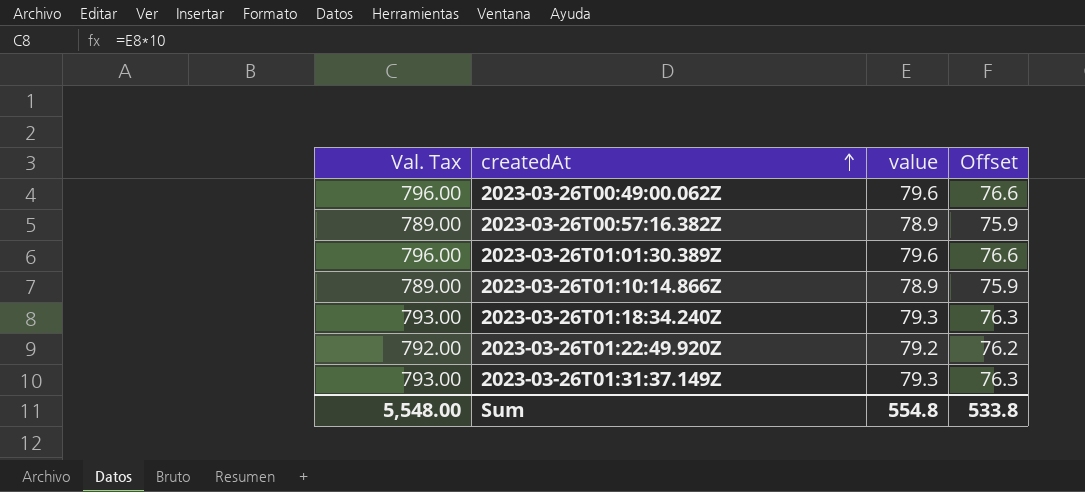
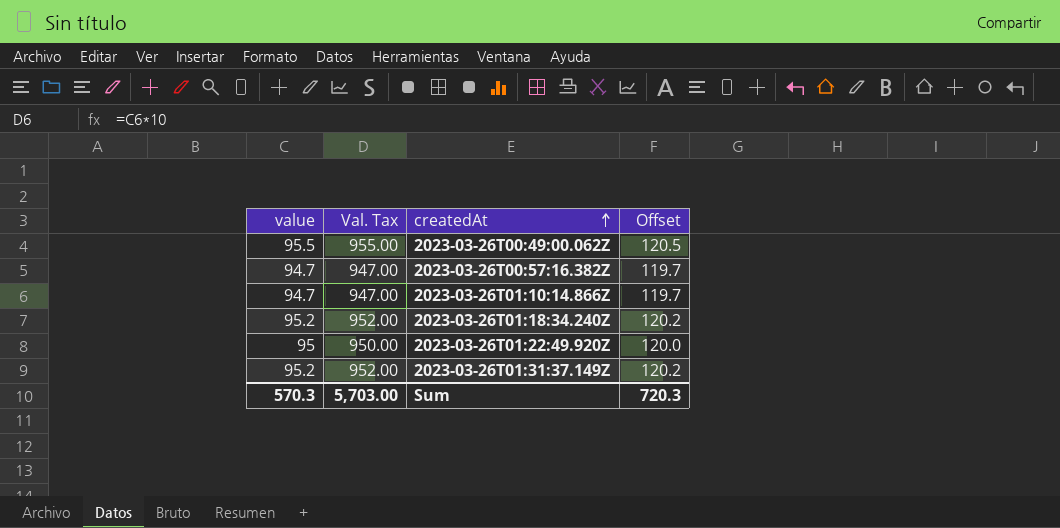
column value | position: 3 -> 1
column Offset | formula: [value] - 3 -> [value] + 25
row 2023-03-26T01:01:30.389Z: 796.00 | 79.6 | 76.6 -> none
2023-03-26T00:49:00.062Z | value: 79.6 -> 95.5
2023-03-26T00:49:00.062Z | Val. Tax: 796.00 -> 955.00
2023-03-26T00:57:16.382Z | value: 78.9 -> 94.7
2023-03-26T00:57:16.382Z | Val. Tax: 789.00 -> 947.00
2023-03-26T01:10:14.866Z | value: 78.9 -> 94.7
2023-03-26T01:10:14.866Z | Val. Tax: 789.00 -> 947.00
2023-03-26T01:18:34.240Z | value: 79.3 -> 95.2
2023-03-26T01:18:34.240Z | Val. Tax: 793.00 -> 952.00
2023-03-26T01:22:49.920Z | value: 79.2 -> 95
2023-03-26T01:22:49.920Z | Val. Tax: 792.00 -> 950.00
2023-03-26T01:31:37.149Z | value: 79.3 -> 95.2
2023-03-26T01:31:37.149Z | Val. Tax: 793.00 -> 952.00
Sum | value: 554.8 -> 570.3
Sum | Val. Tax: 5,548.00 -> 5,703.00
Sum | Offset: 533.8 -> 720.3

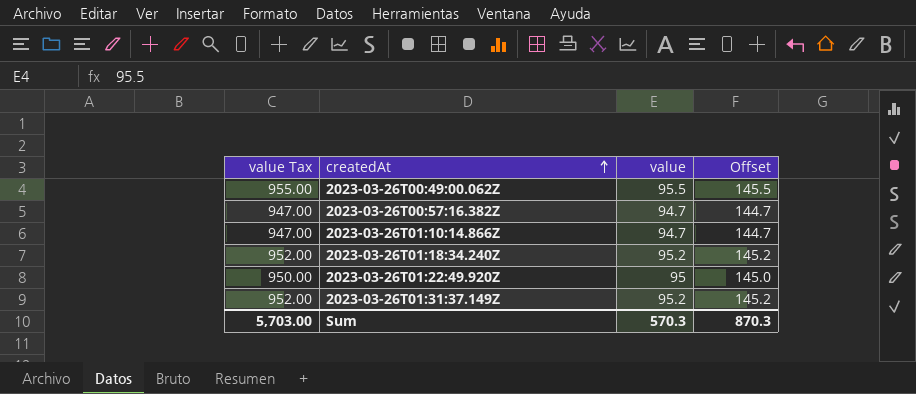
column name: Val. Tax -> value Tax
column value | position: 1 -> 3
column Offset | formula: [value] + 25 -> [value] + 50
Sum | Offset: 720.3 -> 870.3

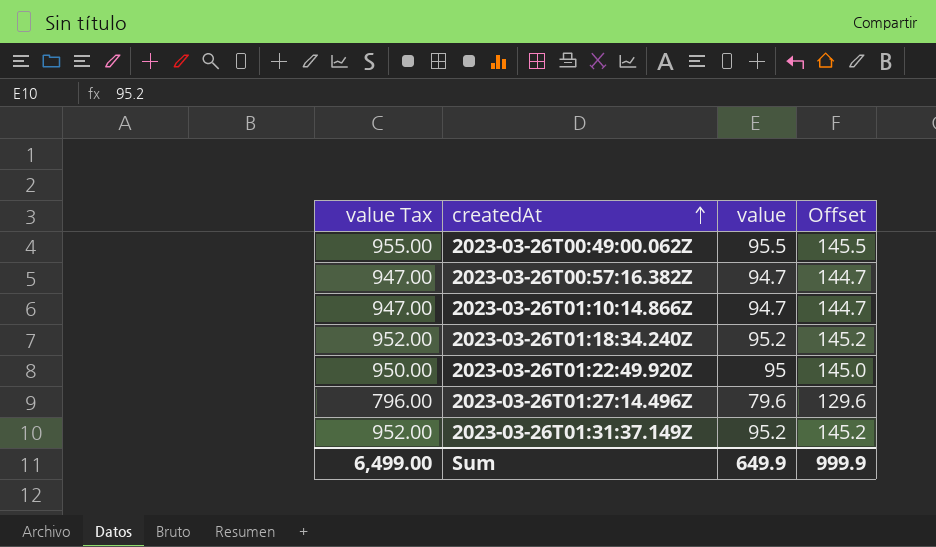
row 2023-03-26T01:27:14.496Z: none -> 796.00 | 79.6 | 129.6
Sum | value Tax: 5,703.00 -> 6,499.00
Sum | value: 570.3 -> 649.9
Sum | Offset: 870.3 -> 999.9

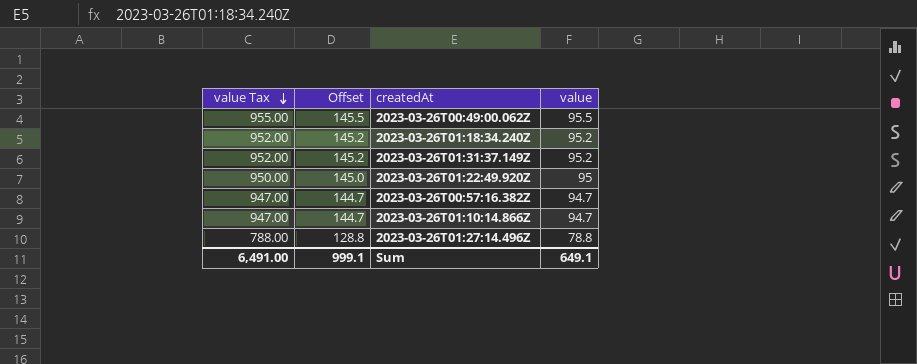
row order: createdAt ascending -> value Tax descending
column Offset | position: 4 -> 2
2023-03-26T01:27:14.496Z | value Tax: 796.00 -> 788.00
2023-03-26T01:27:14.496Z | Offset: 129.6 -> 128.8
2023-03-26T01:27:14.496Z | value: 79.6 -> 78.8
Sum | value Tax: 6,499.00 -> 6,491.00
Sum | Offset: 999.9 -> 999.1
Sum | value: 649.9 -> 649.1

